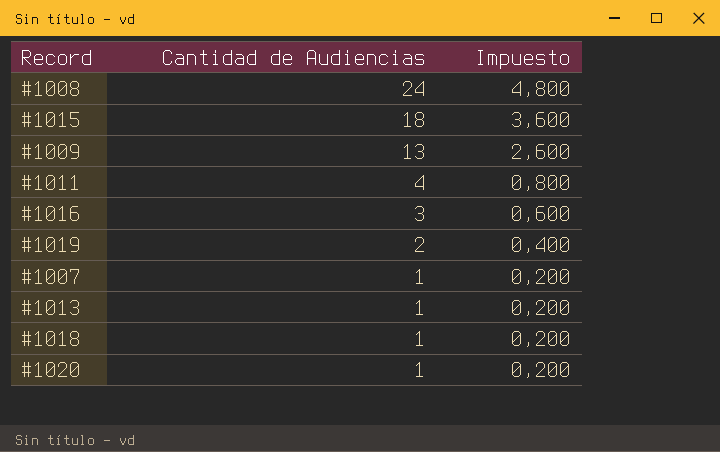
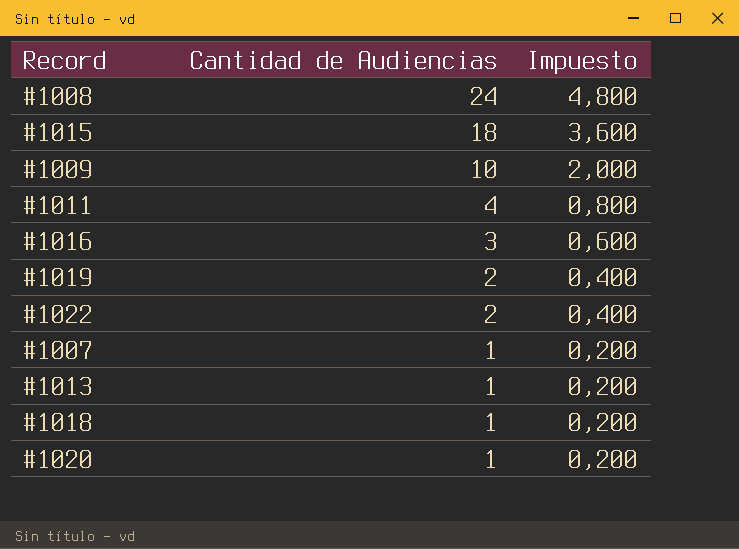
#1009 | Cantidad de Audiencias: 13 -> 10
#1009 | Impuesto: 2,600 -> 2,000
row #1022: none -> 2 | 0,400

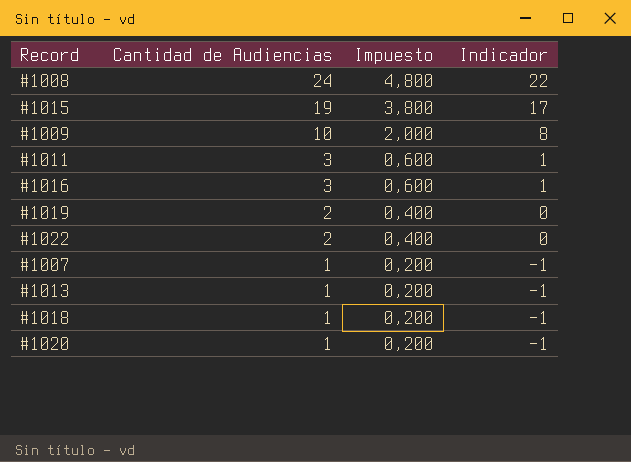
column Indicador | formula: none -> [Cantidad de Audiencias] - 2
#1015 | Cantidad de Audiencias: 18 -> 19
#1015 | Impuesto: 3,600 -> 3,800
#1011 | Cantidad de Audiencias: 4 -> 3
#1011 | Impuesto: 0,800 -> 0,600

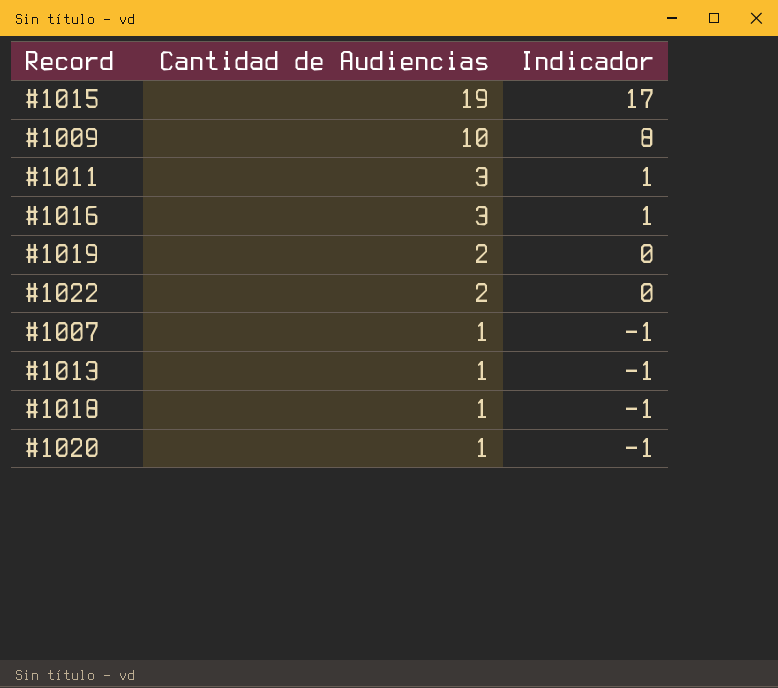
column Impuesto | formula: [Cantidad de Audiencias] * 0,2 -> none
row #1008: 24 | 4,800 | 22 -> none

